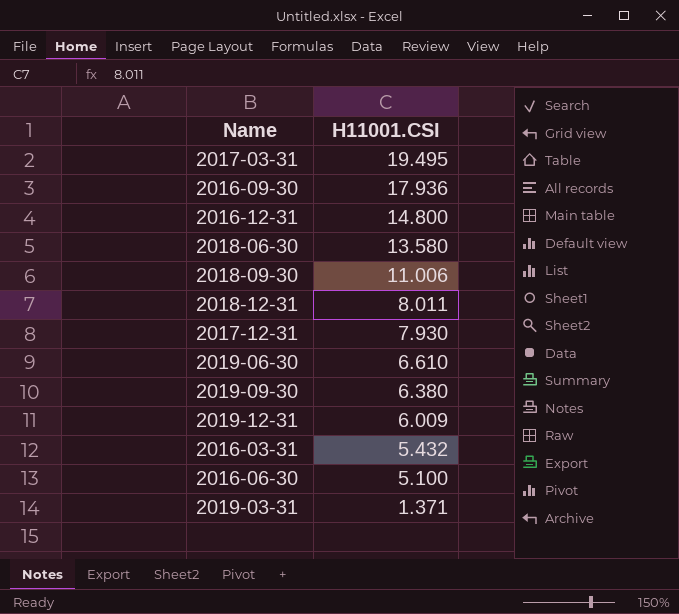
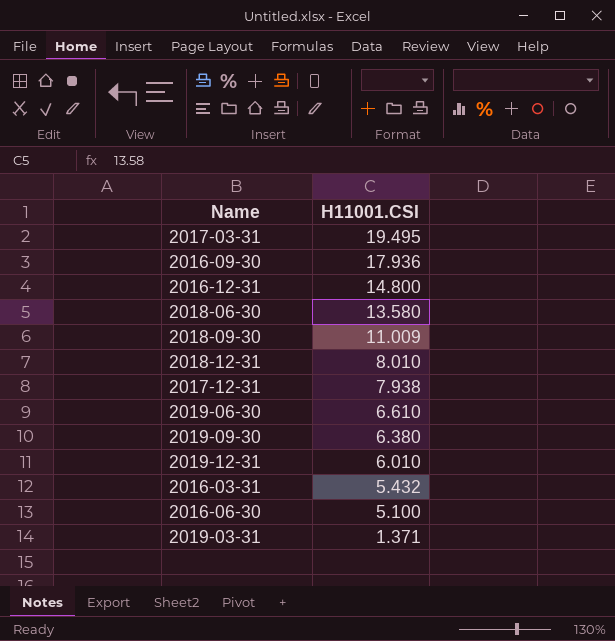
2018-09-30 | H11001.CSI: 11.006 -> 11.009
2018-12-31 | H11001.CSI: 8.011 -> 8.010
2017-12-31 | H11001.CSI: 7.930 -> 7.938
2019-12-31 | H11001.CSI: 6.009 -> 6.010

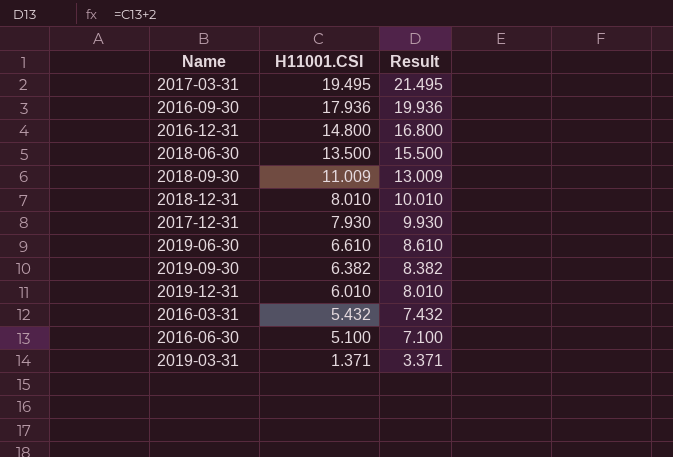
column Result | formula: none -> [H11001.CSI] + 2
2018-06-30 | H11001.CSI: 13.580 -> 13.500
2017-12-31 | H11001.CSI: 7.938 -> 7.930
2019-09-30 | H11001.CSI: 6.380 -> 6.382

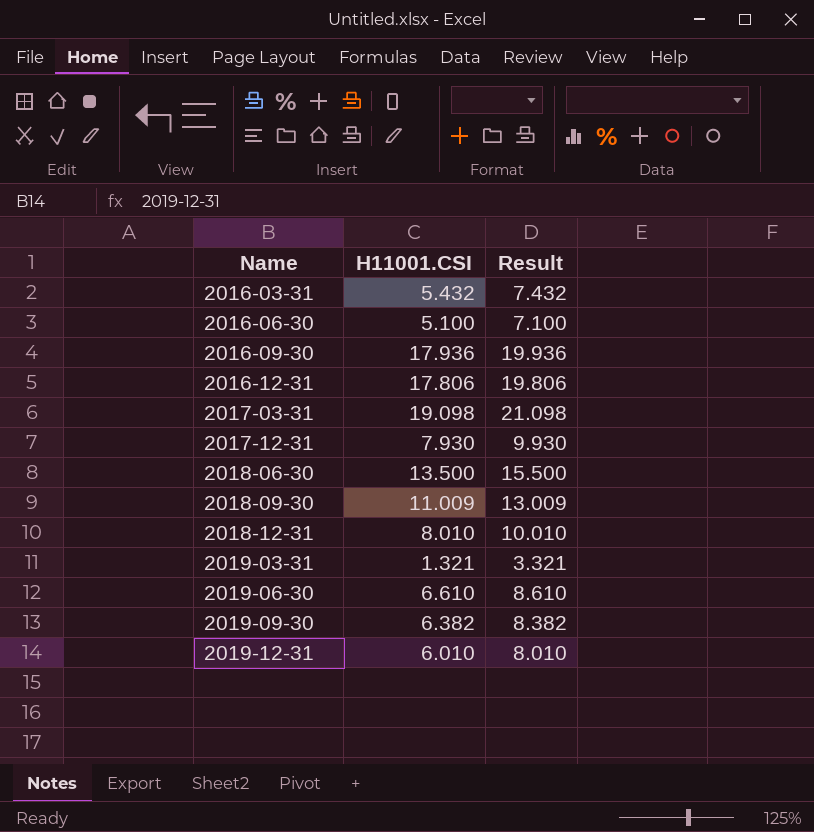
row order: H11001.CSI descending -> Name ascending
2016-12-31 | H11001.CSI: 14.800 -> 17.806
2016-12-31 | Result: 16.800 -> 19.806
2017-03-31 | H11001.CSI: 19.495 -> 19.098
2017-03-31 | Result: 21.495 -> 21.098
2019-03-31 | H11001.CSI: 1.371 -> 1.321
2019-03-31 | Result: 3.371 -> 3.321

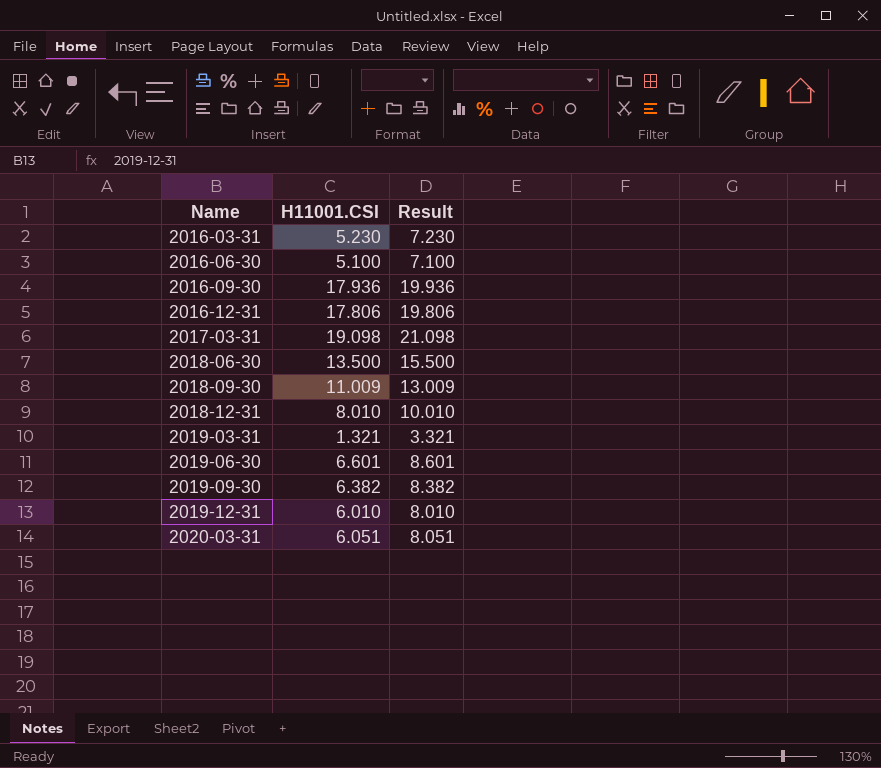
row 2017-12-31: 7.930 | 9.930 -> none
2016-03-31 | H11001.CSI: 5.432 -> 5.230
2016-03-31 | Result: 7.432 -> 7.230
2019-06-30 | H11001.CSI: 6.610 -> 6.601
2019-06-30 | Result: 8.610 -> 8.601
row 2020-03-31: none -> 6.051 | 8.051

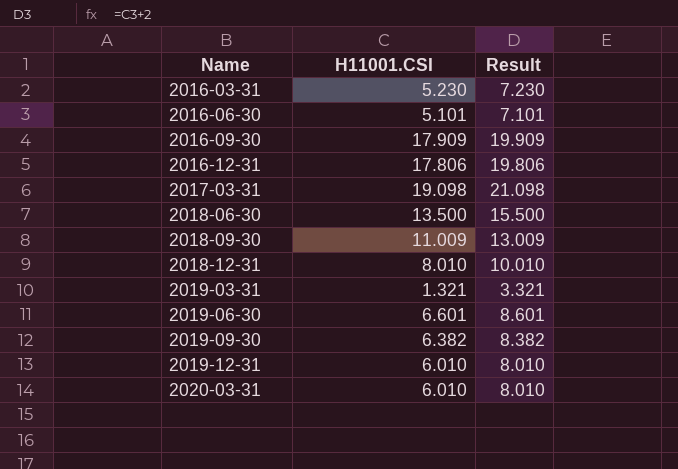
2016-06-30 | H11001.CSI: 5.100 -> 5.101
2016-06-30 | Result: 7.100 -> 7.101
2016-09-30 | H11001.CSI: 17.936 -> 17.909
2016-09-30 | Result: 19.936 -> 19.909
2020-03-31 | H11001.CSI: 6.051 -> 6.010
2020-03-31 | Result: 8.051 -> 8.010

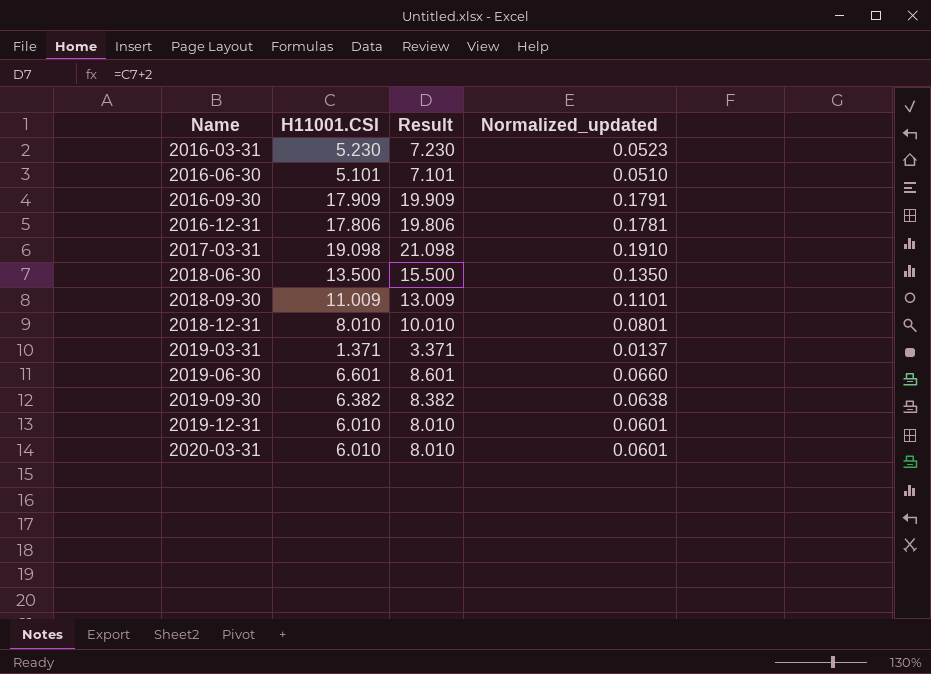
column Normalized_updated | formula: none -> [H11001.CSI] * 0.01
2019-03-31 | H11001.CSI: 1.321 -> 1.371
2019-03-31 | Result: 3.321 -> 3.371

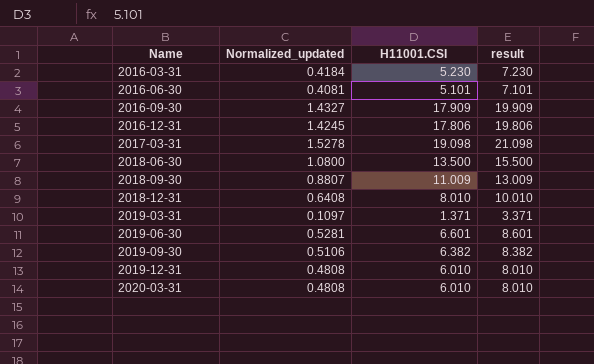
column Normalized_updated | formula: [H11001.CSI] * 0.01 -> [H11001.CSI] * 0.08
column Normalized_updated | position: 4 -> 2
column name: Result -> result

